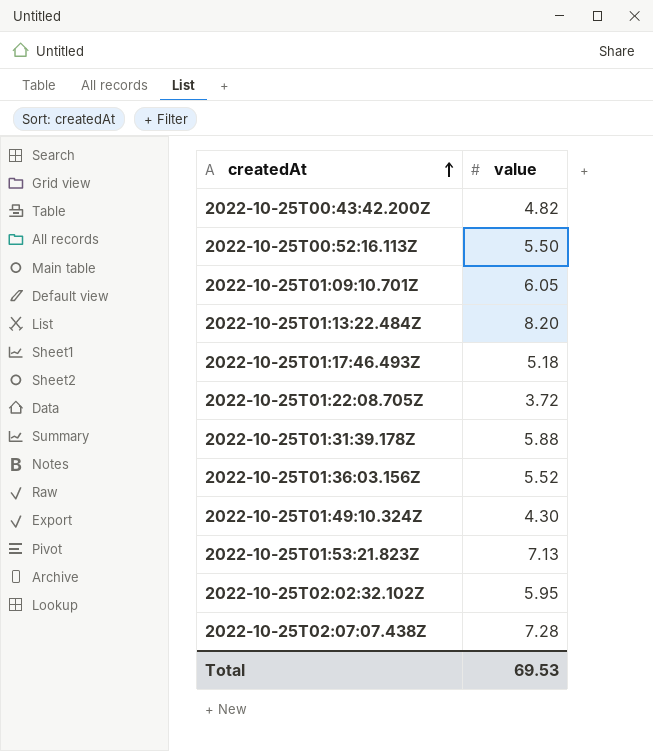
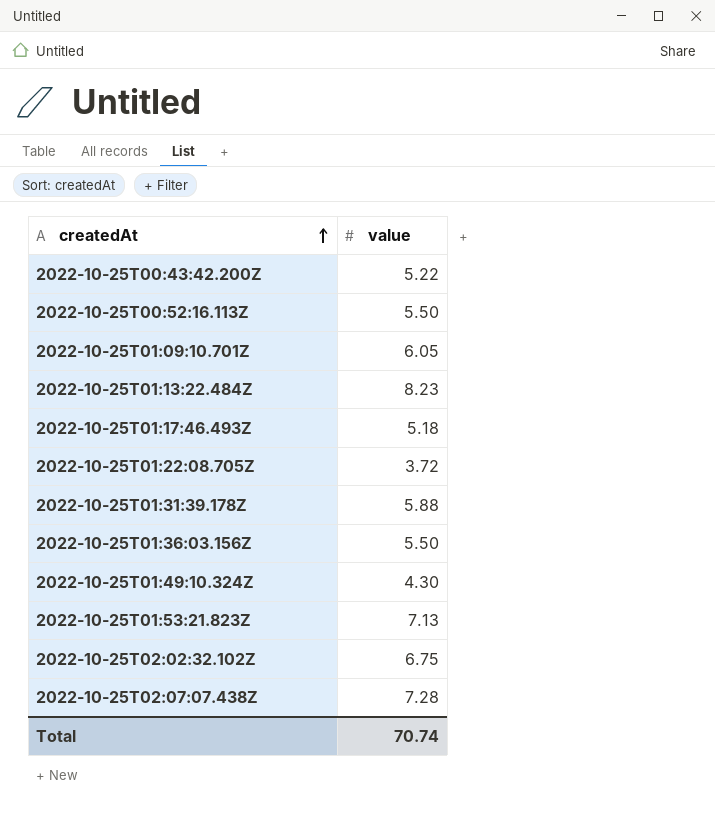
2022-10-25T00:43:42.200Z | value: 4.82 -> 5.22
2022-10-25T01:13:22.484Z | value: 8.20 -> 8.23
2022-10-25T01:36:03.156Z | value: 5.52 -> 5.50
2022-10-25T02:02:32.102Z | value: 5.95 -> 6.75
Total | value: 69.53 -> 70.74

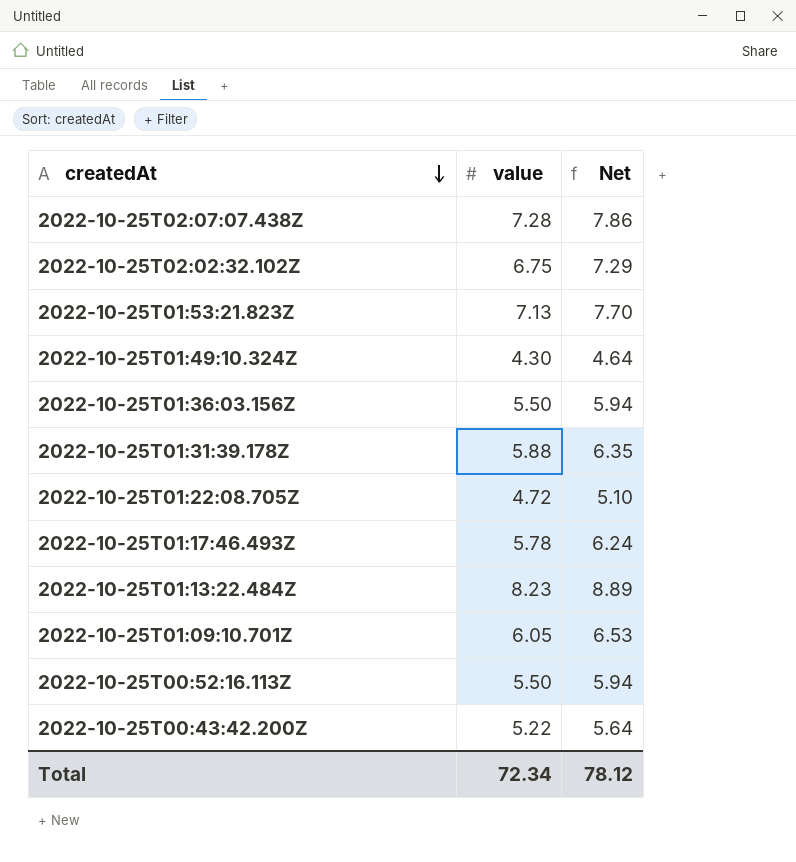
row order: createdAt ascending -> createdAt descending
column Net | formula: none -> [value] * 1.08
2022-10-25T01:22:08.705Z | value: 3.72 -> 4.72
2022-10-25T01:17:46.493Z | value: 5.18 -> 5.78
Total | value: 70.74 -> 72.34

